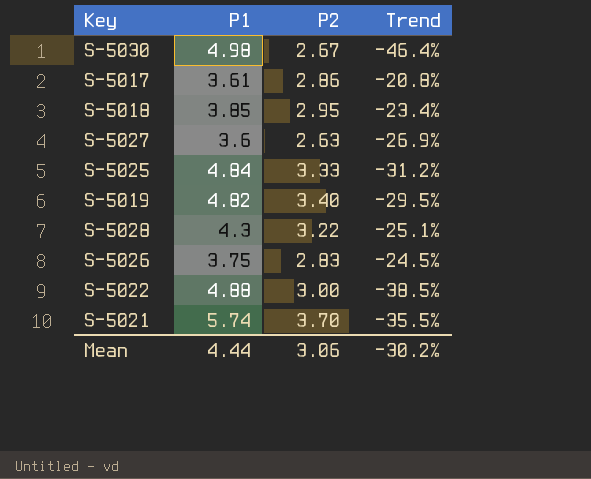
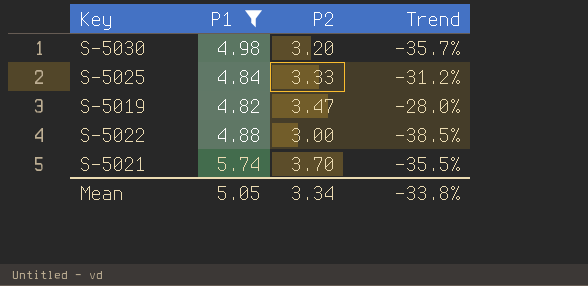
filter: none -> P1 >= 4.82
S-5030 | P2: 2.67 -> 3.20
S-5030 | Trend: -46.4% -> -35.7%
S-5019 | P2: 3.40 -> 3.47
S-5019 | Trend: -29.5% -> -28.0%
Mean | P1: 4.44 -> 5.05
Mean | P2: 3.06 -> 3.34
Mean | Trend: -30.2% -> -33.8%

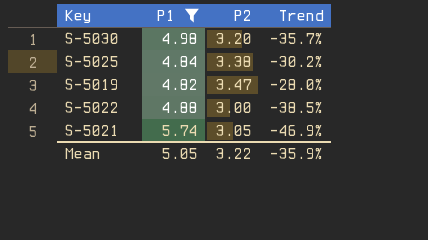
S-5025 | P2: 3.33 -> 3.38
S-5025 | Trend: -31.2% -> -30.2%
S-5021 | P2: 3.70 -> 3.05
S-5021 | Trend: -35.5% -> -46.9%
Mean | P2: 3.34 -> 3.22
Mean | Trend: -33.8% -> -35.9%

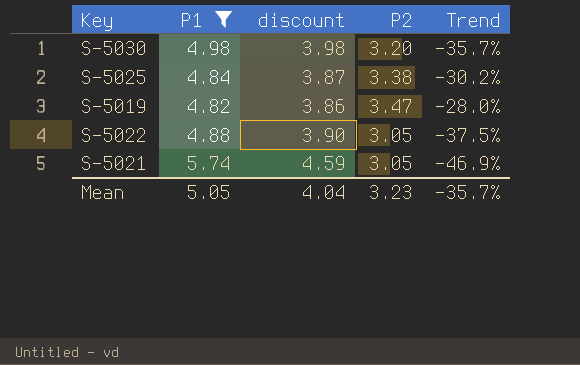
column discount | formula: none -> [P1] * 0.8
S-5022 | P2: 3.00 -> 3.05
S-5022 | Trend: -38.5% -> -37.5%
Mean | P2: 3.22 -> 3.23
Mean | Trend: -35.9% -> -35.7%

